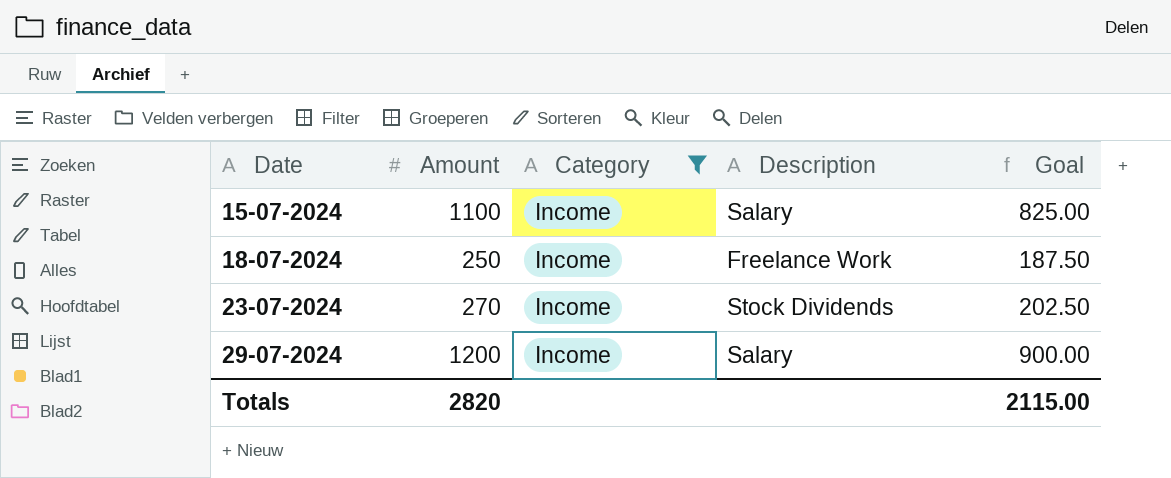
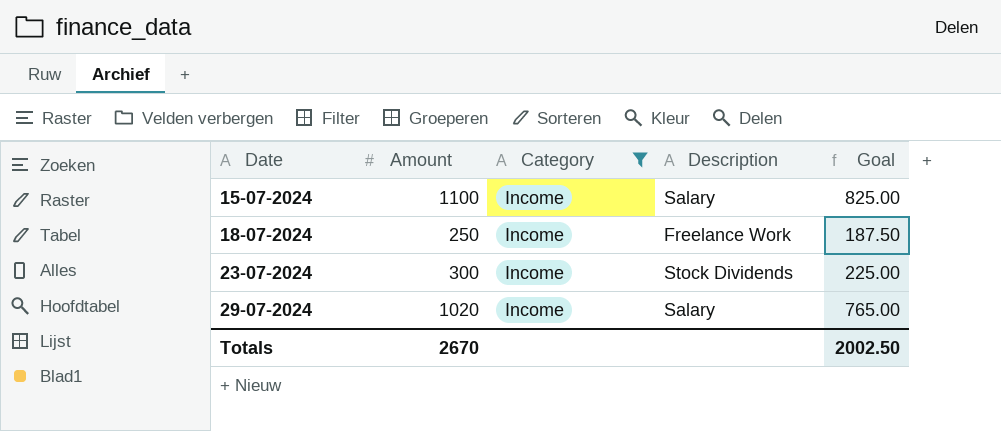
23-07-2024 | Amount: 270 -> 300
23-07-2024 | Goal: 202.50 -> 225.00
29-07-2024 | Amount: 1200 -> 1020
29-07-2024 | Goal: 900.00 -> 765.00
Totals | Amount: 2820 -> 2670
Totals | Goal: 2115.00 -> 2002.50

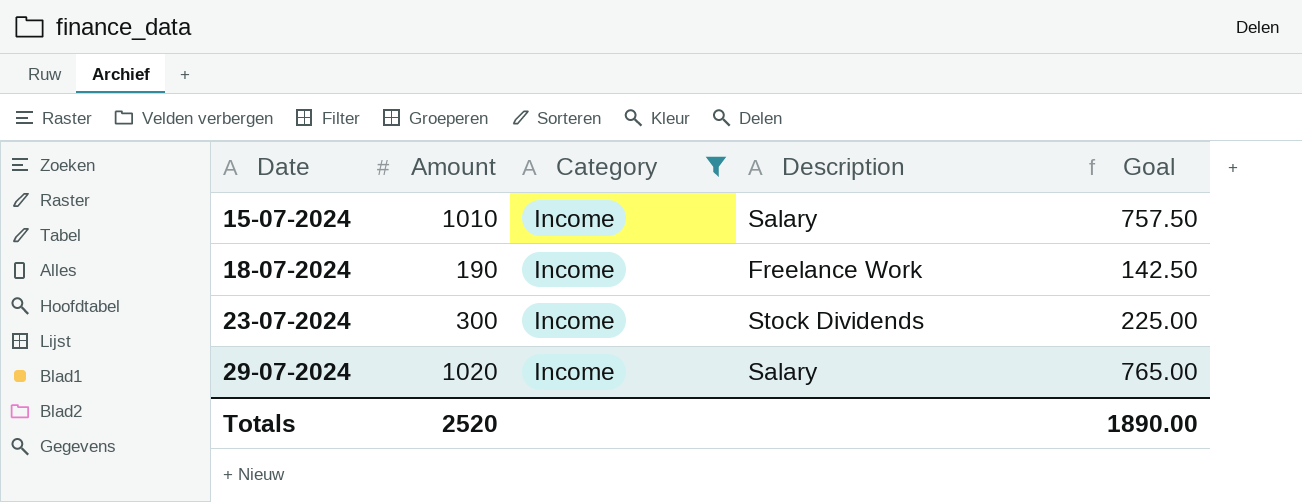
15-07-2024 | Amount: 1100 -> 1010
15-07-2024 | Goal: 825.00 -> 757.50
18-07-2024 | Amount: 250 -> 190
18-07-2024 | Goal: 187.50 -> 142.50
Totals | Amount: 2670 -> 2520
Totals | Goal: 2002.50 -> 1890.00

